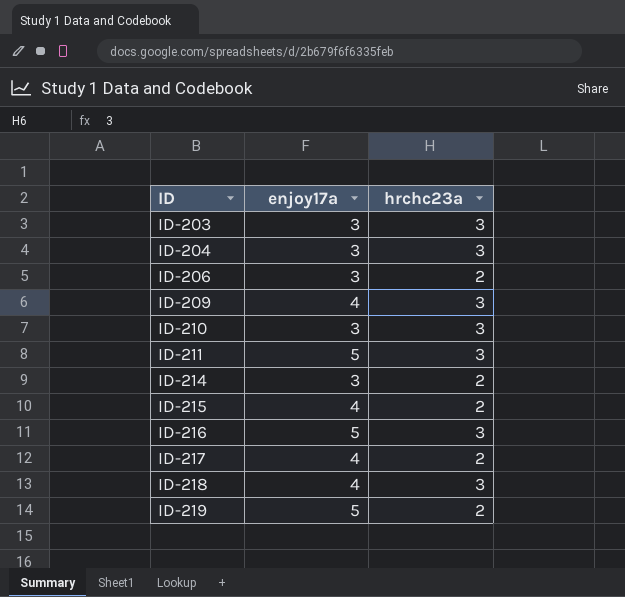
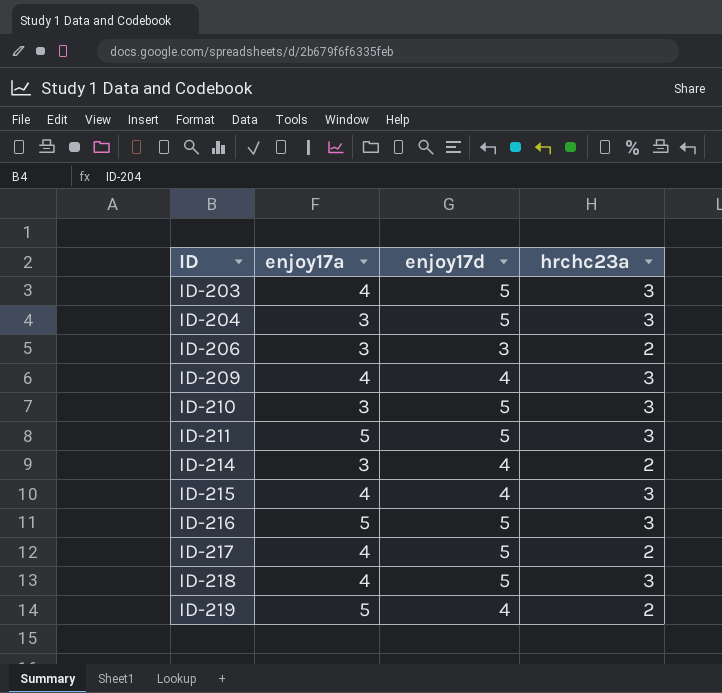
column enjoy17d | position: none -> 3
ID-203 | enjoy17a: 3 -> 4
ID-215 | hrchc23a: 2 -> 3

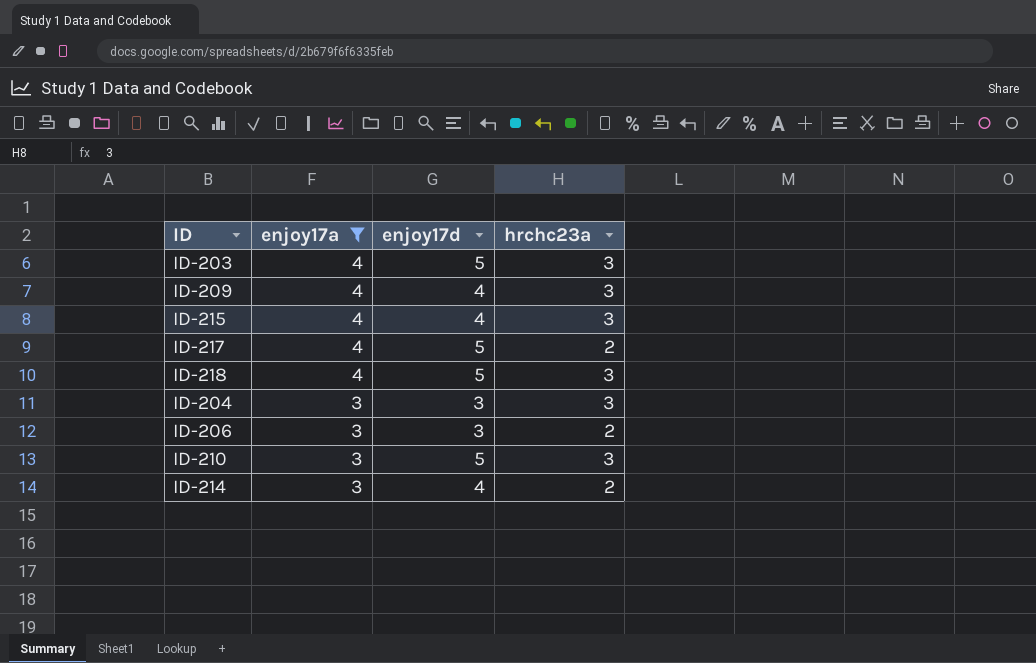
filter: none -> enjoy17a != 5
row order: ID ascending -> enjoy17a descending
ID-204 | enjoy17d: 5 -> 3

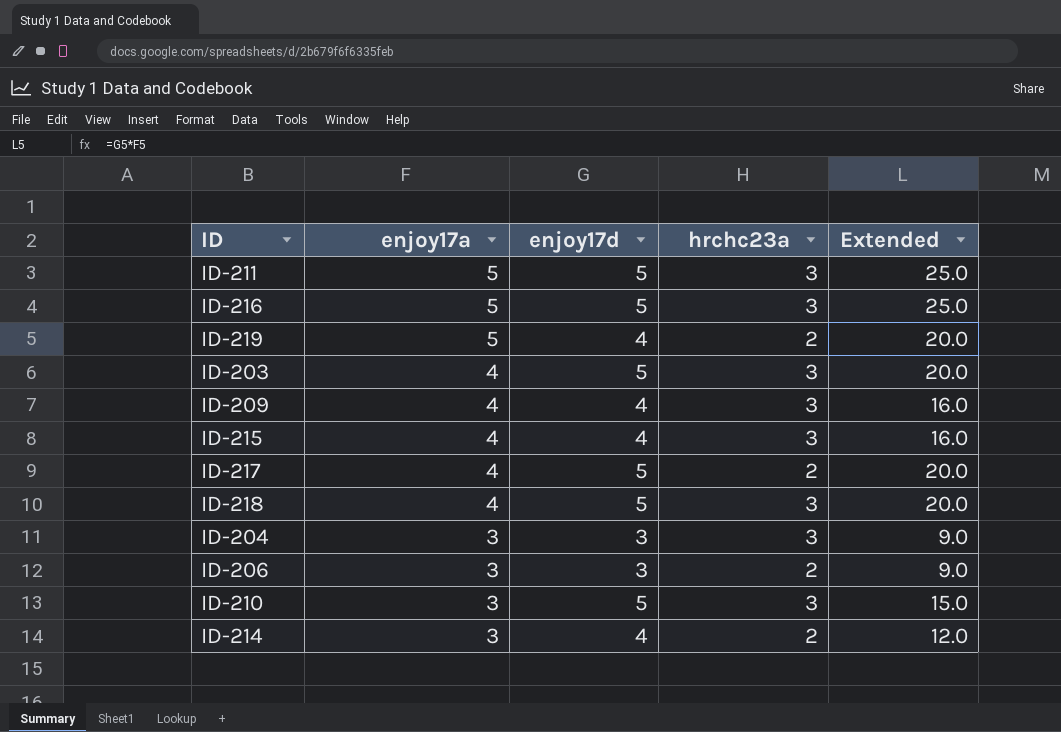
filter: enjoy17a != 5 -> none
column Extended | formula: none -> [enjoy17a] * [enjoy17d]

